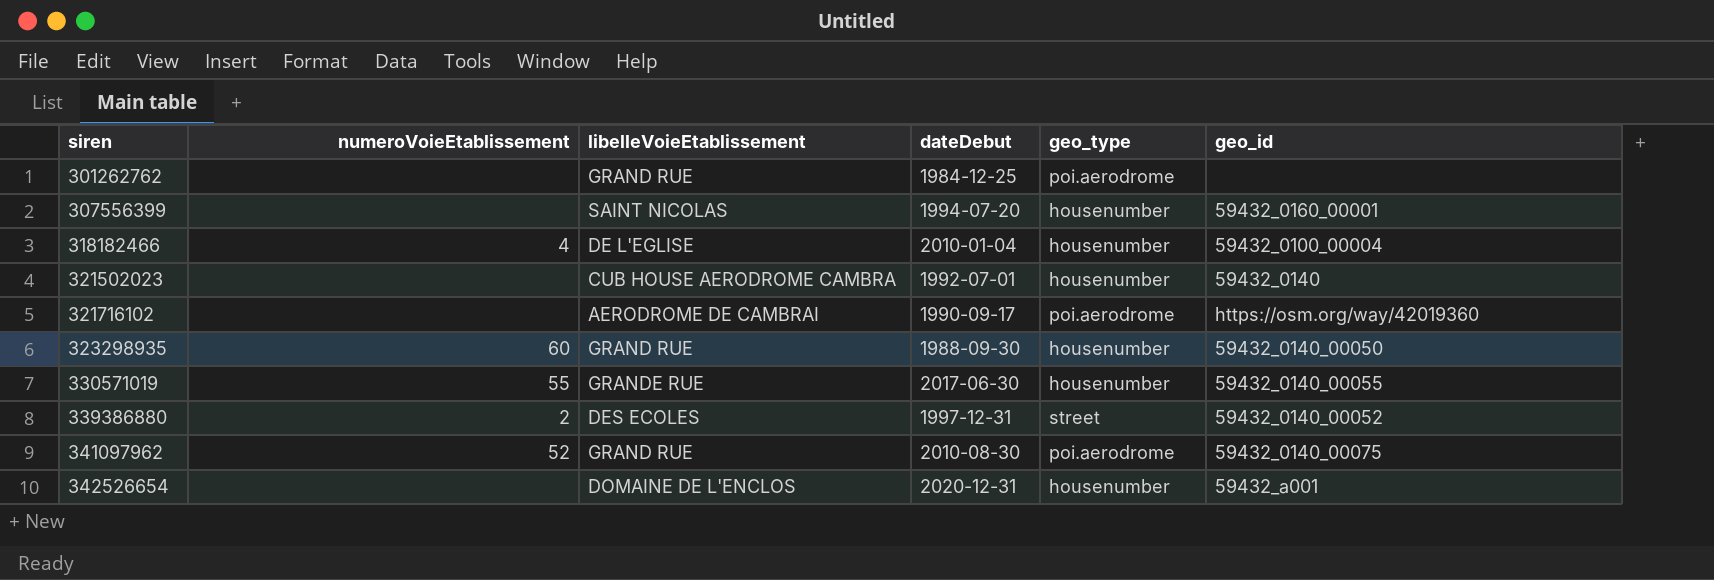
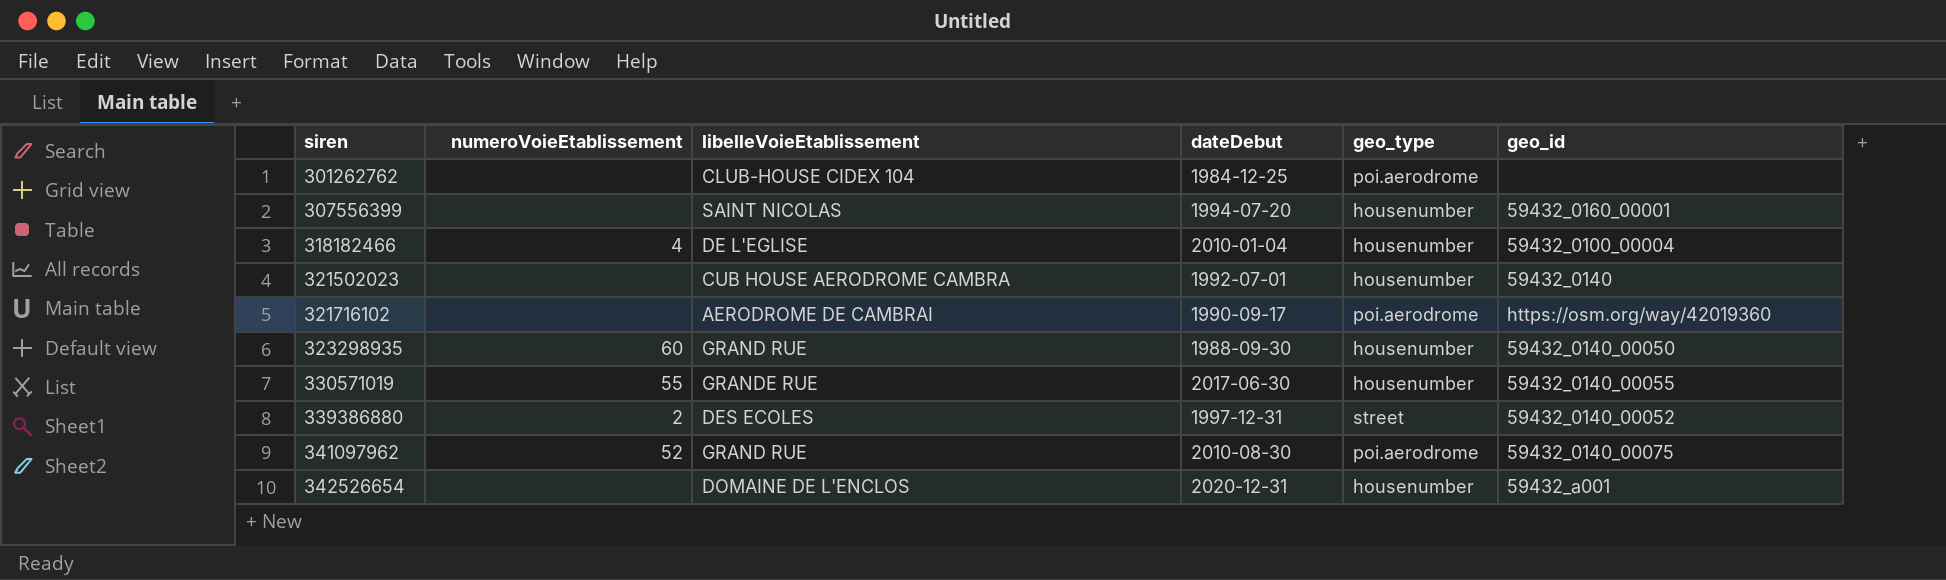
301262762 | libelleVoieEtablissement: GRAND RUE -> CLUB-HOUSE CIDEX 104

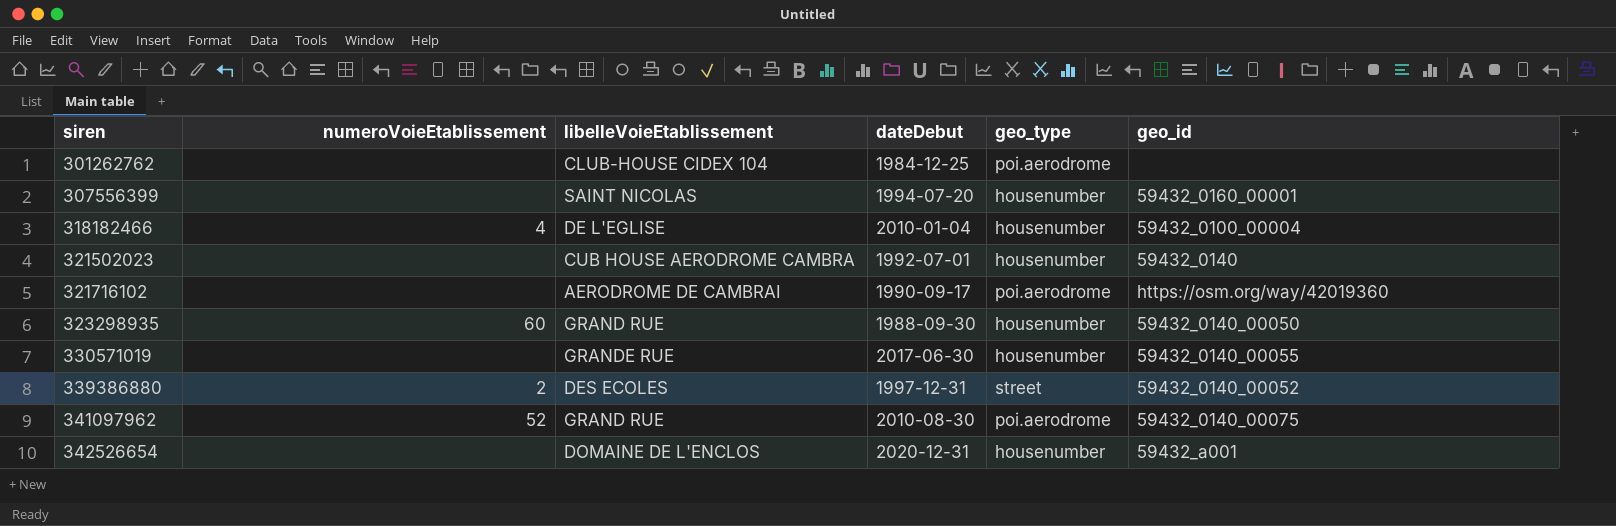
330571019 | numeroVoieEtablissement: 55 -> none

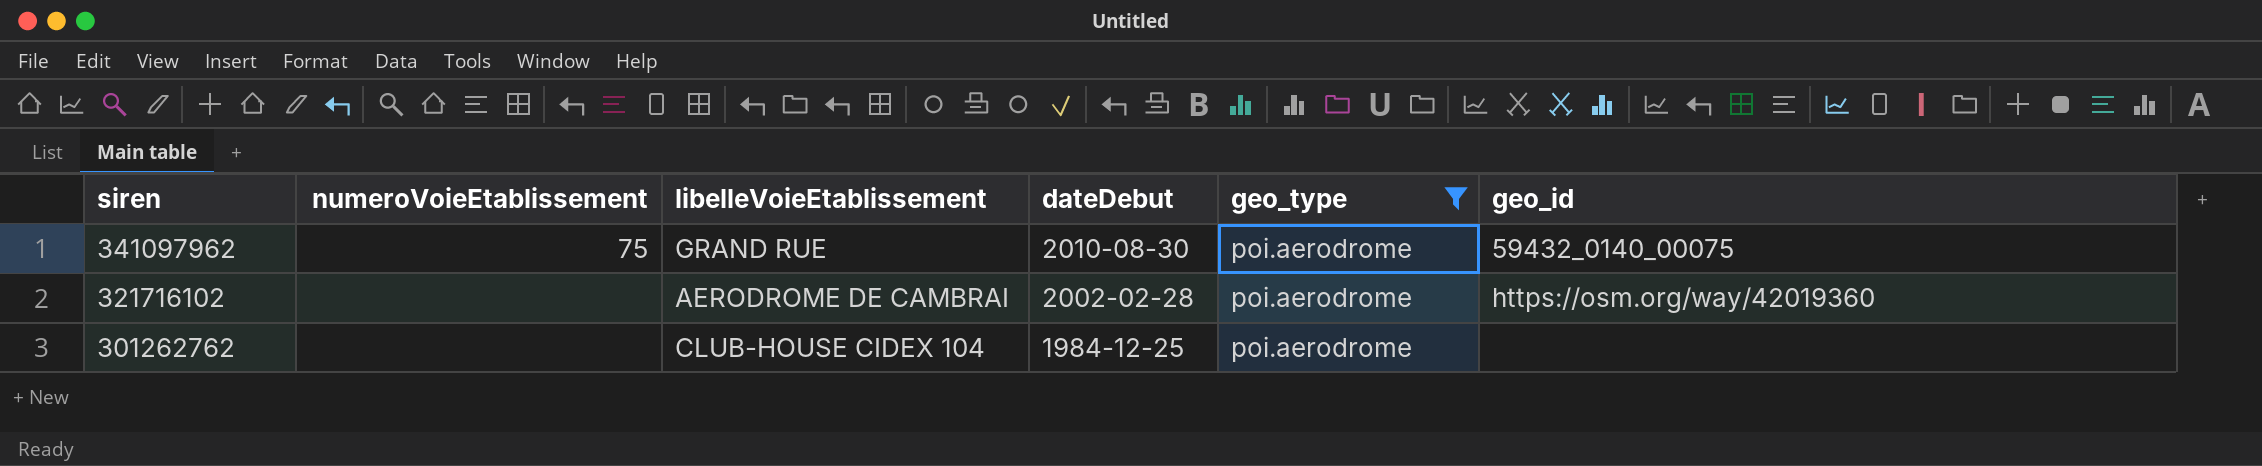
filter: none -> geo_type = poi.aerodrome
row order: siren ascending -> siren descending
341097962 | numeroVoieEtablissement: 52 -> 75
321716102 | dateDebut: 1990-09-17 -> 2002-02-28

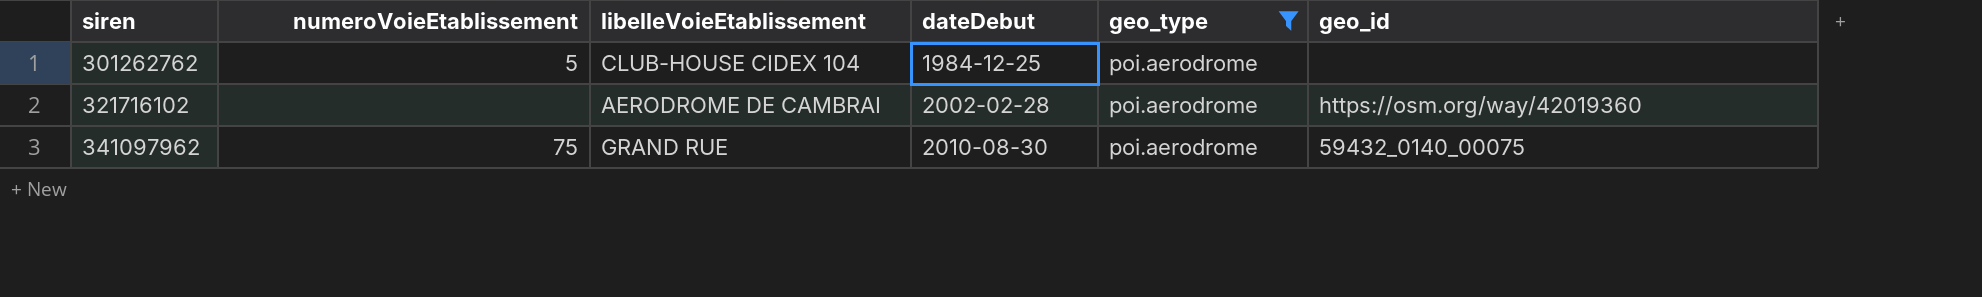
row order: siren descending -> siren ascending
301262762 | numeroVoieEtablissement: none -> 5

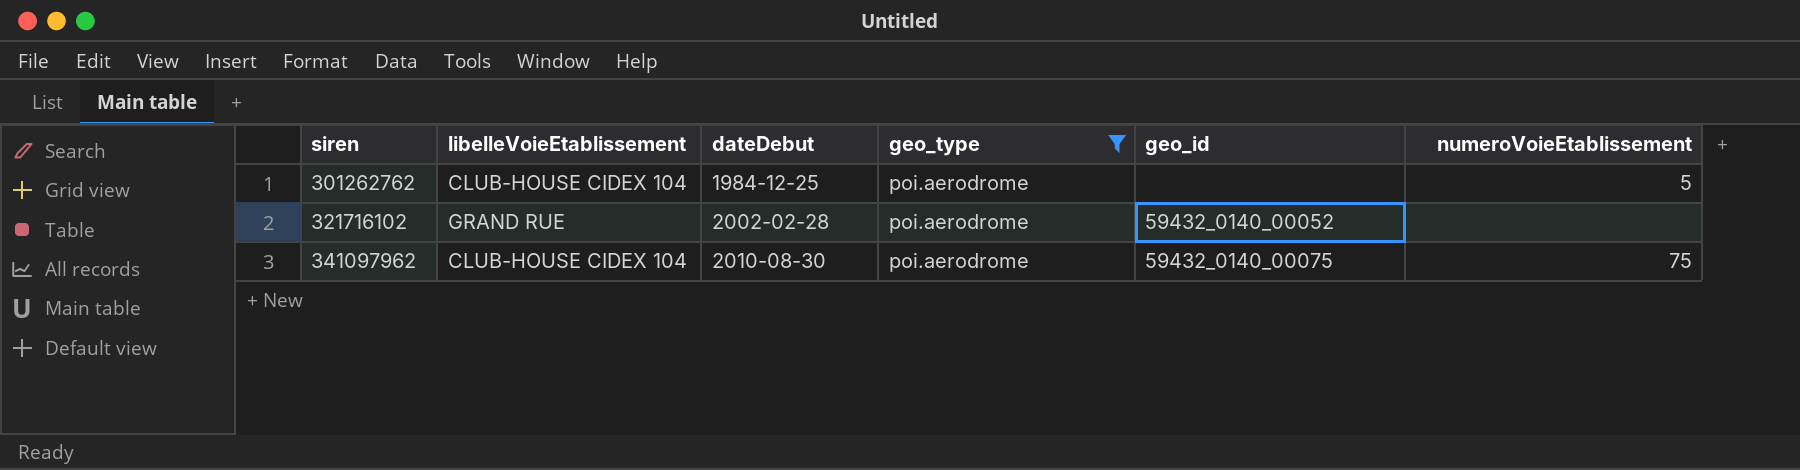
column numeroVoieEtablissement | position: 2 -> 6
321716102 | libelleVoieEtablissement: AERODROME DE CAMBRAI -> GRAND RUE
321716102 | geo_id: https://osm.org/way/42019360 -> 59432_0140_00052
341097962 | libelleVoieEtablissement: GRAND RUE -> CLUB-HOUSE CIDEX 104

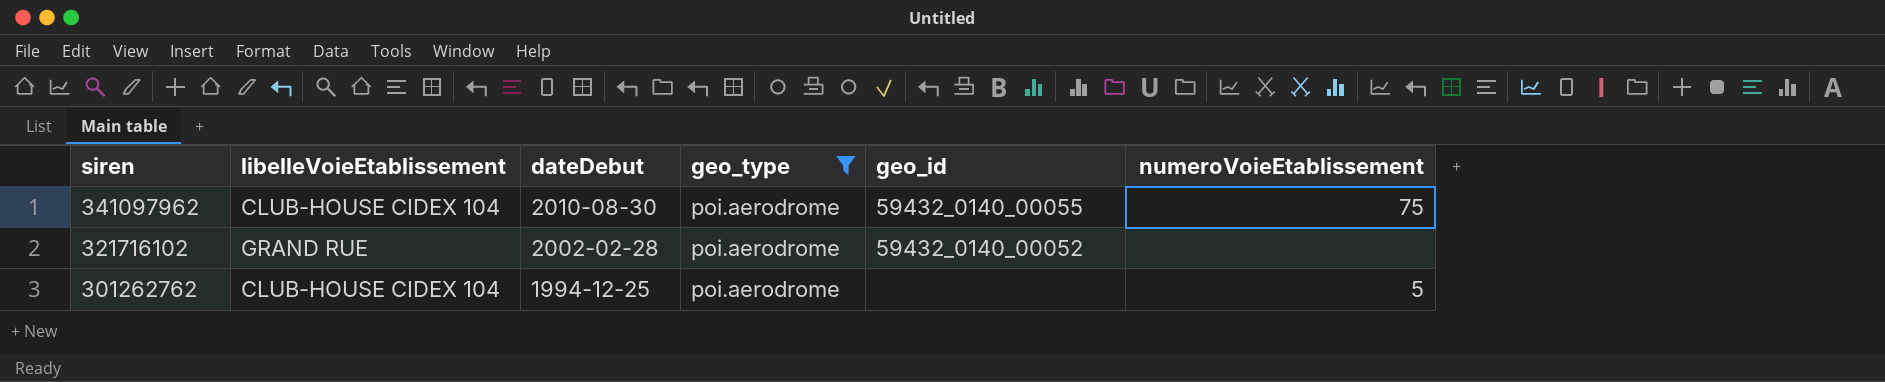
row order: siren ascending -> siren descending
341097962 | geo_id: 59432_0140_00075 -> 59432_0140_00055
301262762 | dateDebut: 1984-12-25 -> 1994-12-25

